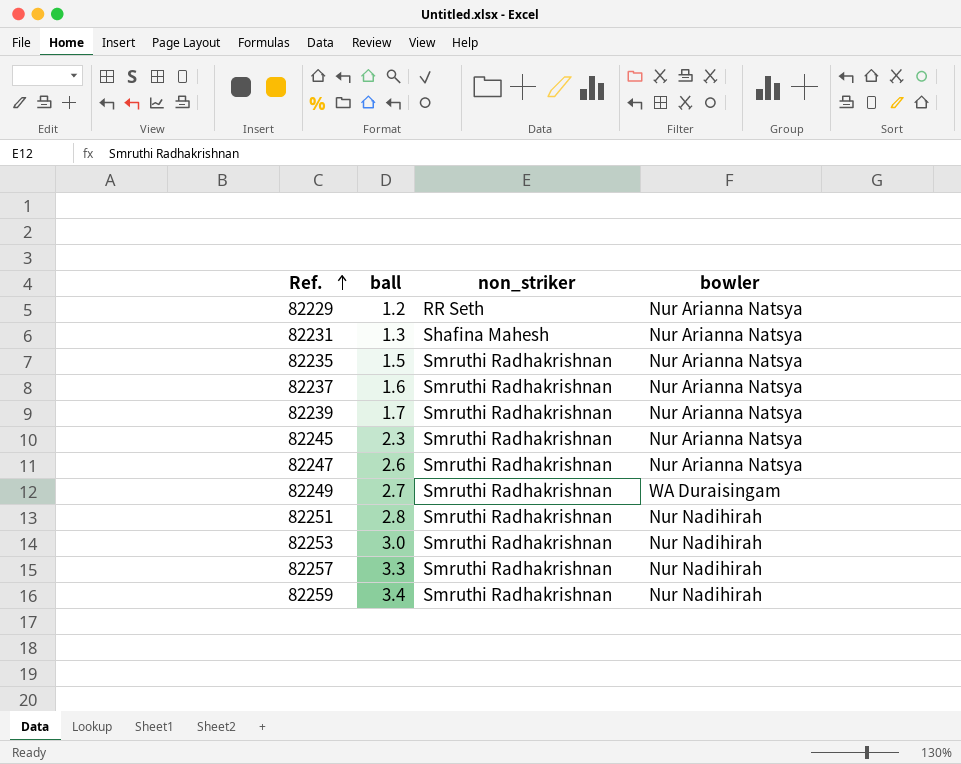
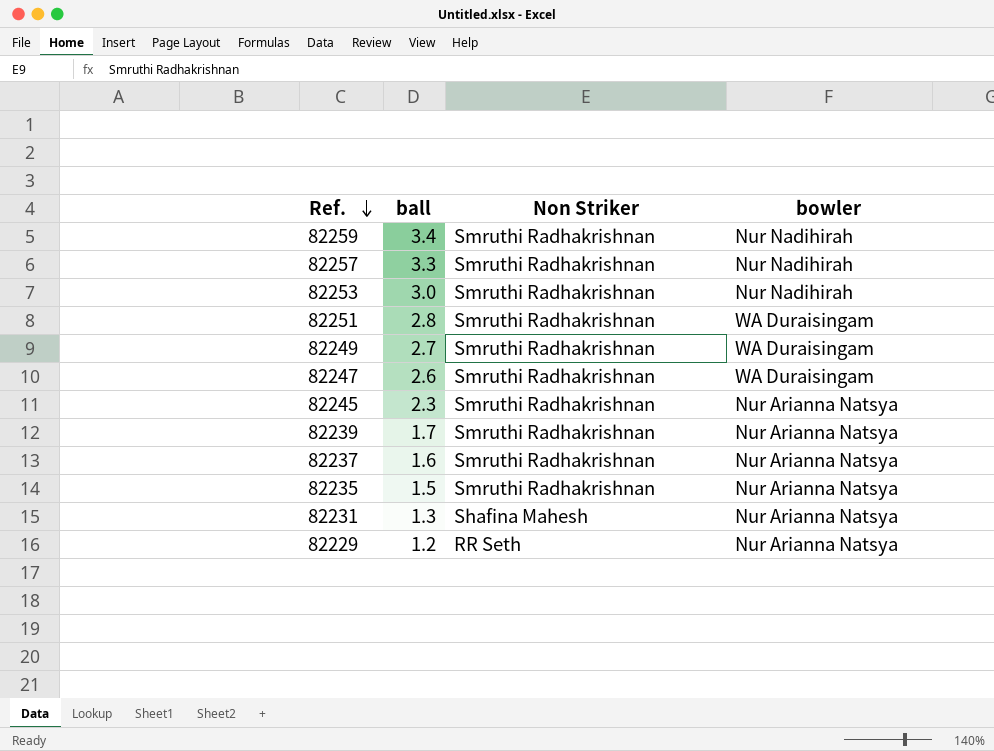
row order: Ref. ascending -> Ref. descending
column name: non_striker -> Non Striker
82251 | bowler: Nur Nadihirah -> WA Duraisingam
82247 | bowler: Nur Arianna Natsya -> WA Duraisingam

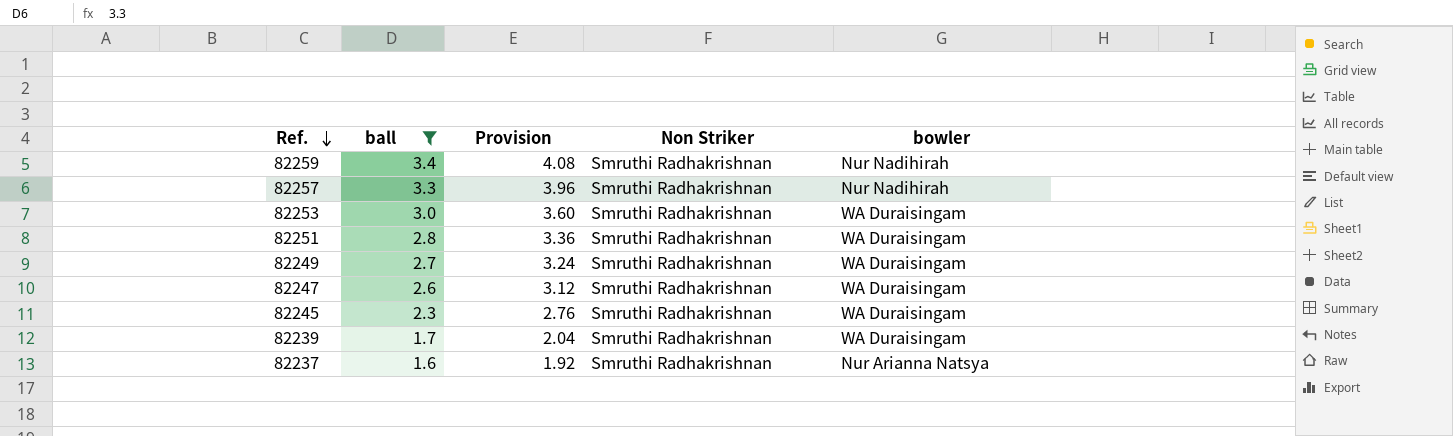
filter: none -> ball >= 1.6
column Provision | formula: none -> [ball] * 1.2
82253 | bowler: Nur Nadihirah -> WA Duraisingam
82245 | bowler: Nur Arianna Natsya -> WA Duraisingam
82239 | bowler: Nur Arianna Natsya -> WA Duraisingam

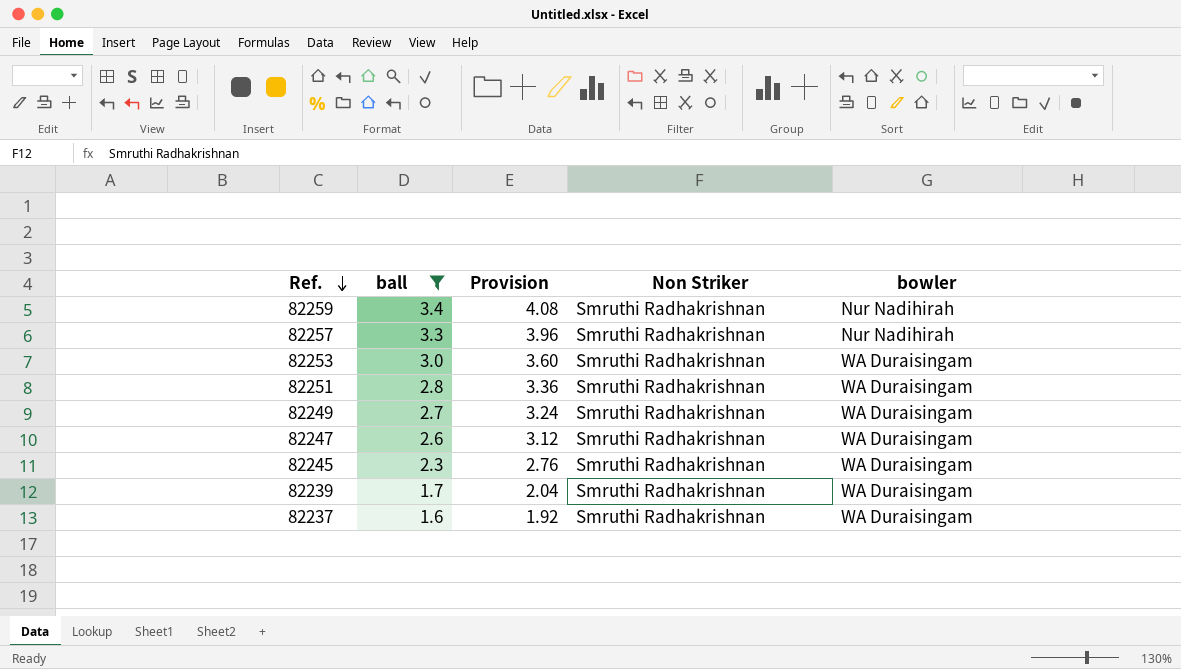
82237 | bowler: Nur Arianna Natsya -> WA Duraisingam

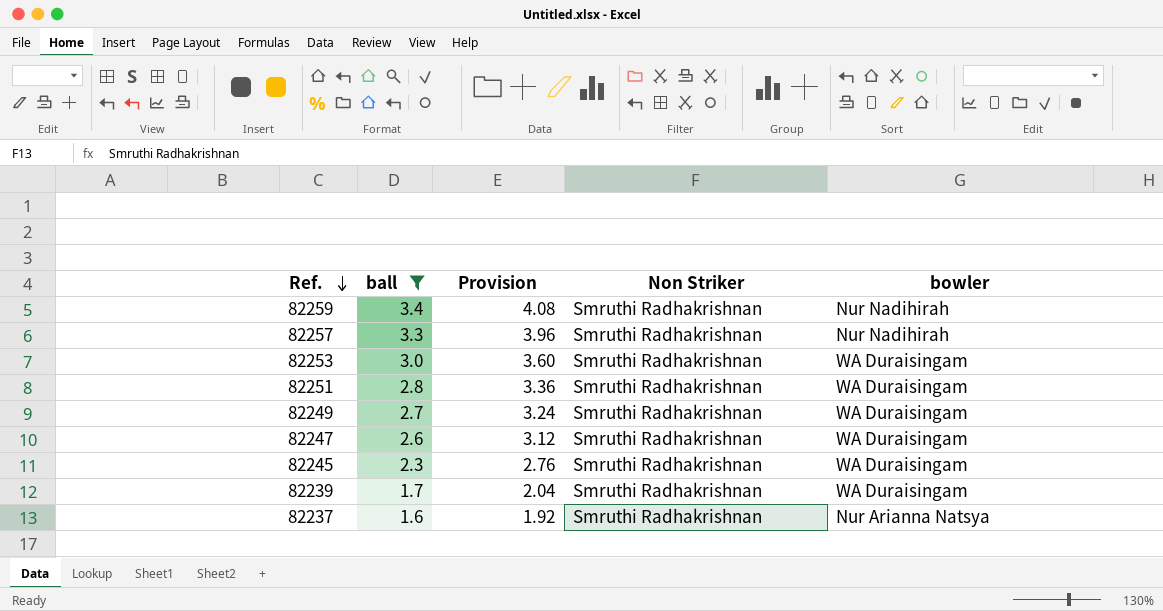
82237 | bowler: WA Duraisingam -> Nur Arianna Natsya

